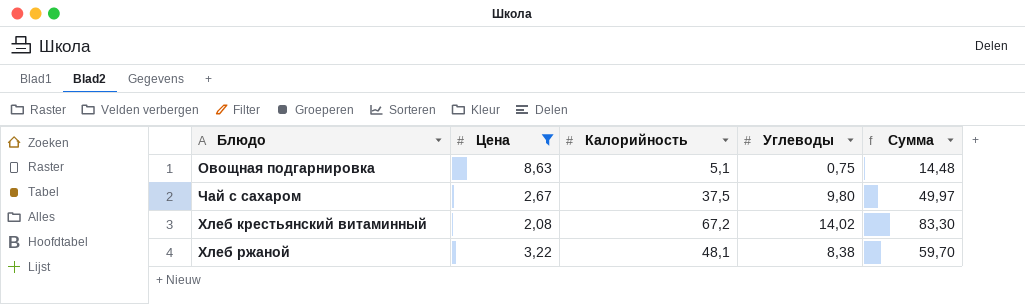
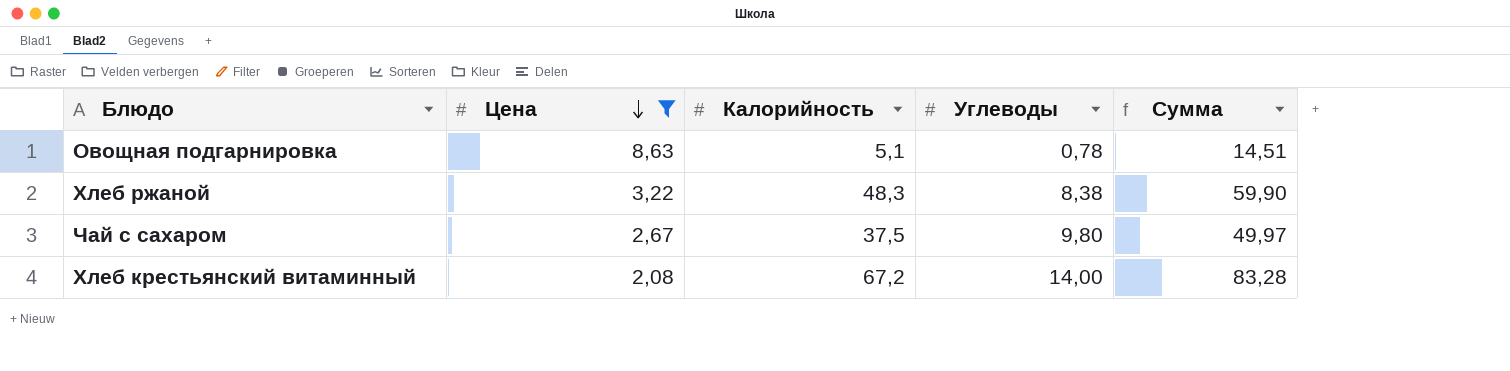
row order: none -> Цена descending
Овощная подгарнировка | Углеводы: 0,75 -> 0,78
Овощная подгарнировка | Сумма: 14,48 -> 14,51
Хлеб ржаной | Калорийность: 48,1 -> 48,3
Хлеб ржаной | Сумма: 59,70 -> 59,90
Хлеб крестьянский витаминный | Углеводы: 14,02 -> 14,00
Хлеб крестьянский витаминный | Сумма: 83,30 -> 83,28

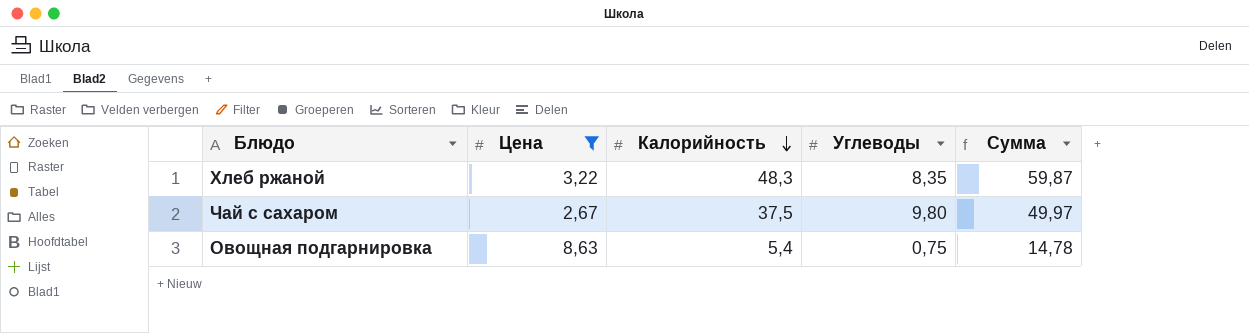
row order: Цена descending -> Калорийность descending
row Хлеб крестьянский витаминный: 2,08 | 67,2 | 14,00 | 83,28 -> none
Хлеб ржаной | Углеводы: 8,38 -> 8,35
Хлеб ржаной | Сумма: 59,90 -> 59,87
Овощная подгарнировка | Калорийность: 5,1 -> 5,4
Овощная подгарнировка | Углеводы: 0,78 -> 0,75
Овощная подгарнировка | Сумма: 14,51 -> 14,78

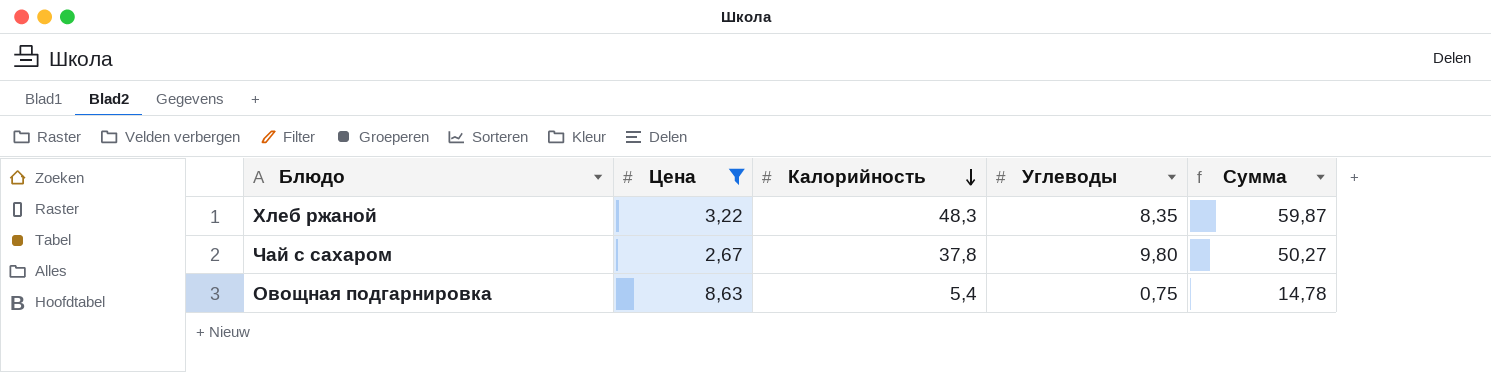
Чай с сахаром | Калорийность: 37,5 -> 37,8
Чай с сахаром | Сумма: 49,97 -> 50,27

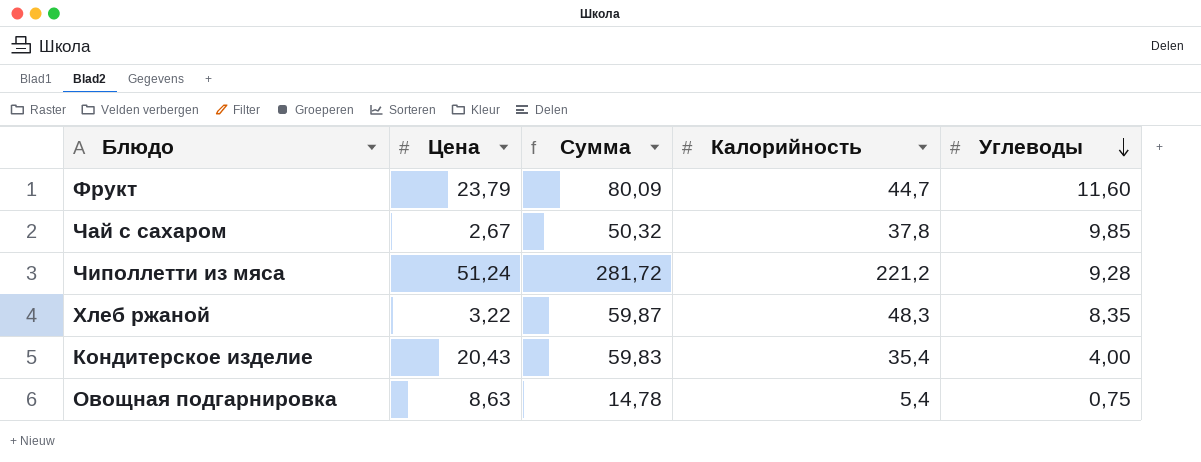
filter: Цена <= 8,63 -> none
row order: Калорийность descending -> Углеводы descending
column Сумма | position: 5 -> 3
Чай с сахаром | Сумма: 50,27 -> 50,32
Чай с сахаром | Углеводы: 9,80 -> 9,85

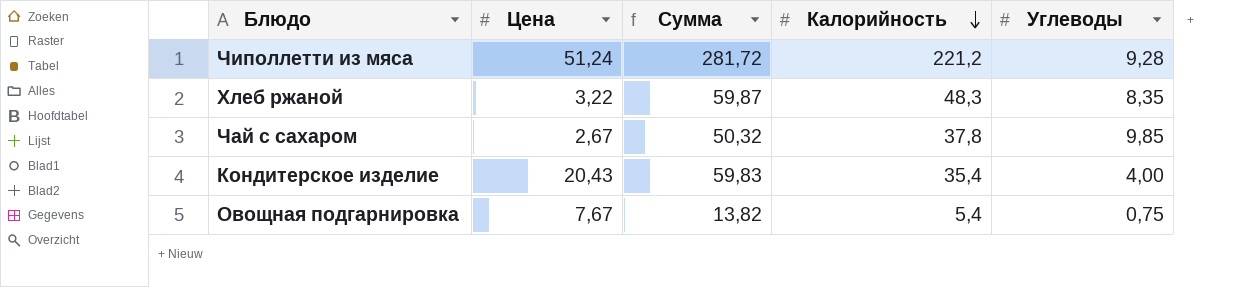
row order: Углеводы descending -> Калорийность descending
row Фрукт: 23,79 | 80,09 | 44,7 | 11,60 -> none
Овощная подгарнировка | Цена: 8,63 -> 7,67
Овощная подгарнировка | Сумма: 14,78 -> 13,82

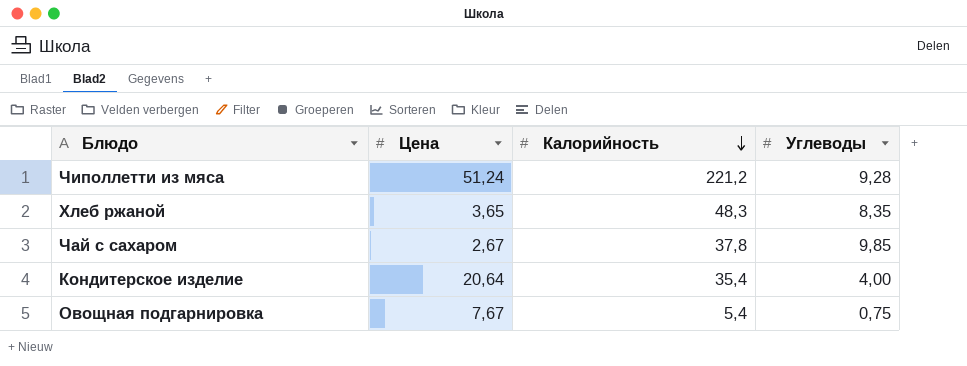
column Сумма | formula: [Цена] + [Калорийность] + [Углеводы] -> none
Хлеб ржаной | Цена: 3,22 -> 3,65
Кондитерское изделие | Цена: 20,43 -> 20,64

